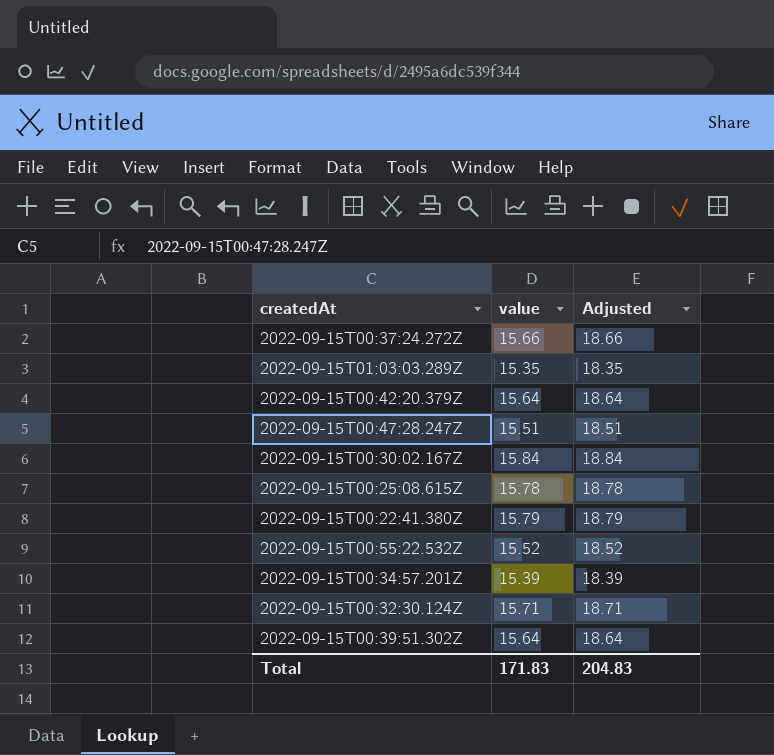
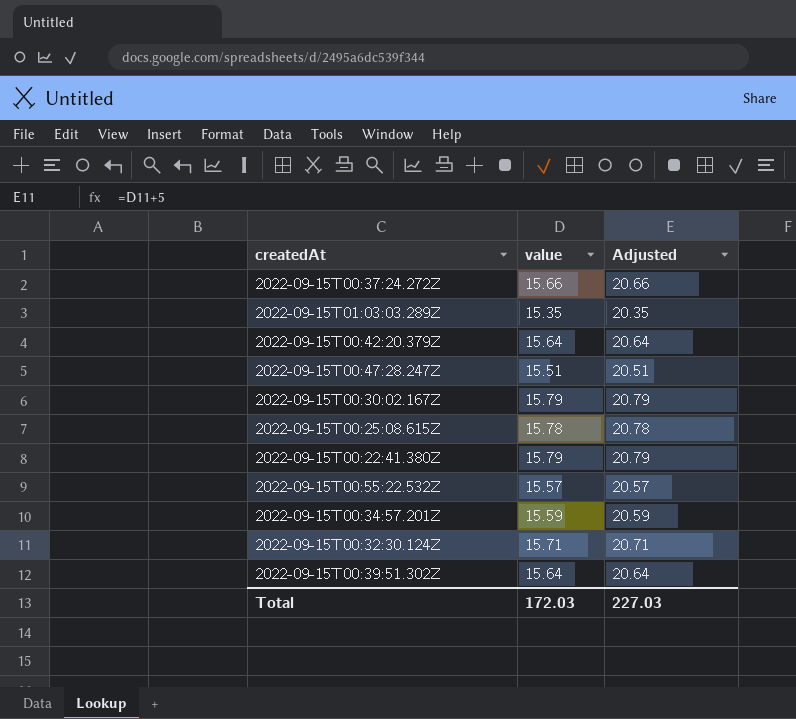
column Adjusted | formula: [value] + 3 -> [value] + 5
2022-09-15T00:30:02.167Z | value: 15.84 -> 15.79
2022-09-15T00:55:22.532Z | value: 15.52 -> 15.57
2022-09-15T00:34:57.201Z | value: 15.39 -> 15.59
Total | value: 171.83 -> 172.03
Total | Adjusted: 204.83 -> 227.03

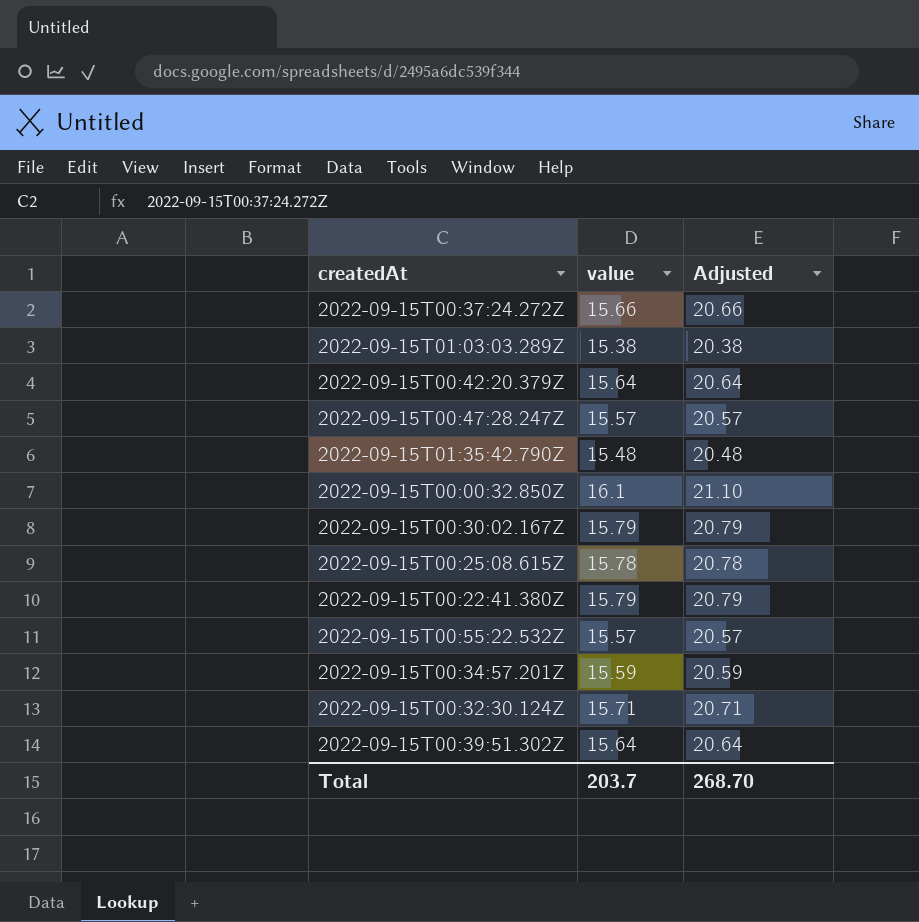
2022-09-15T01:03:03.289Z | value: 15.35 -> 15.38
2022-09-15T01:03:03.289Z | Adjusted: 20.35 -> 20.38
2022-09-15T00:47:28.247Z | value: 15.51 -> 15.57
2022-09-15T00:47:28.247Z | Adjusted: 20.51 -> 20.57
row 2022-09-15T01:35:42.790Z: none -> 15.48 | 20.48
row 2022-09-15T00:00:32.850Z: none -> 16.1 | 21.10
Total | value: 172.03 -> 203.7
Total | Adjusted: 227.03 -> 268.70

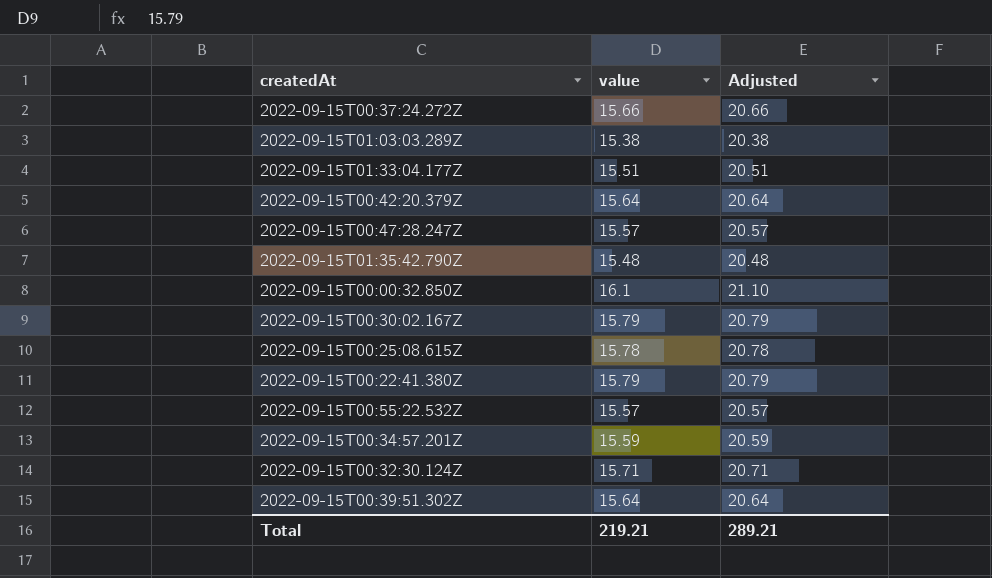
row 2022-09-15T01:33:04.177Z: none -> 15.51 | 20.51
Total | value: 203.7 -> 219.21
Total | Adjusted: 268.70 -> 289.21

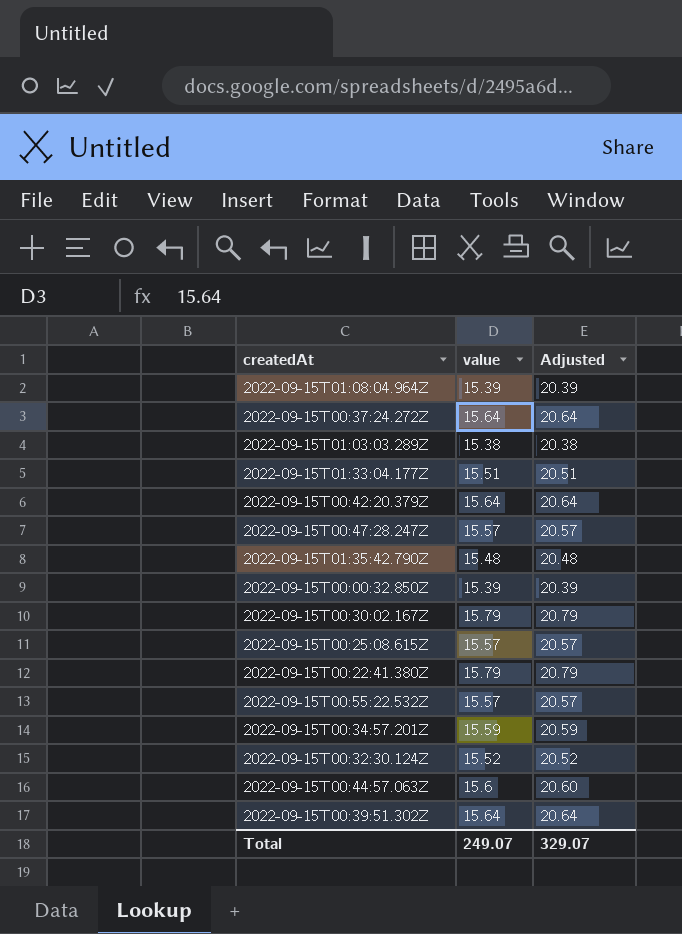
row 2022-09-15T01:08:04.964Z: none -> 15.39 | 20.39
2022-09-15T00:37:24.272Z | value: 15.66 -> 15.64
2022-09-15T00:37:24.272Z | Adjusted: 20.66 -> 20.64
2022-09-15T00:00:32.850Z | value: 16.1 -> 15.39
2022-09-15T00:00:32.850Z | Adjusted: 21.10 -> 20.39
2022-09-15T00:25:08.615Z | value: 15.78 -> 15.57
2022-09-15T00:25:08.615Z | Adjusted: 20.78 -> 20.57
2022-09-15T00:32:30.124Z | value: 15.71 -> 15.52
2022-09-15T00:32:30.124Z | Adjusted: 20.71 -> 20.52
row 2022-09-15T00:44:57.063Z: none -> 15.6 | 20.60
Total | value: 219.21 -> 249.07
Total | Adjusted: 289.21 -> 329.07

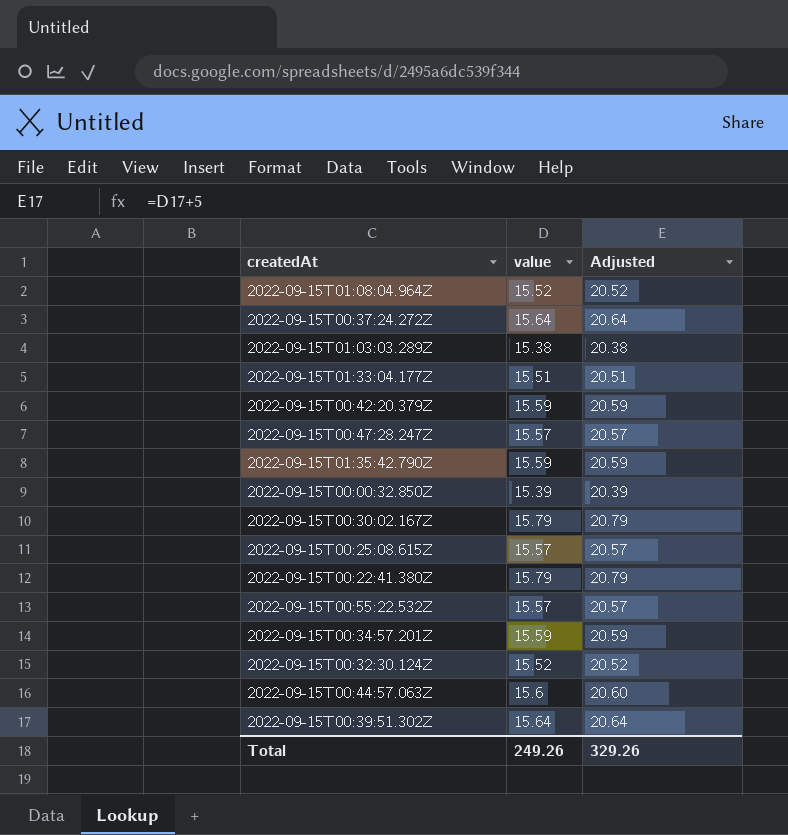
2022-09-15T01:08:04.964Z | value: 15.39 -> 15.52
2022-09-15T01:08:04.964Z | Adjusted: 20.39 -> 20.52
2022-09-15T00:42:20.379Z | value: 15.64 -> 15.59
2022-09-15T00:42:20.379Z | Adjusted: 20.64 -> 20.59
2022-09-15T01:35:42.790Z | value: 15.48 -> 15.59
2022-09-15T01:35:42.790Z | Adjusted: 20.48 -> 20.59
Total | value: 249.07 -> 249.26
Total | Adjusted: 329.07 -> 329.26

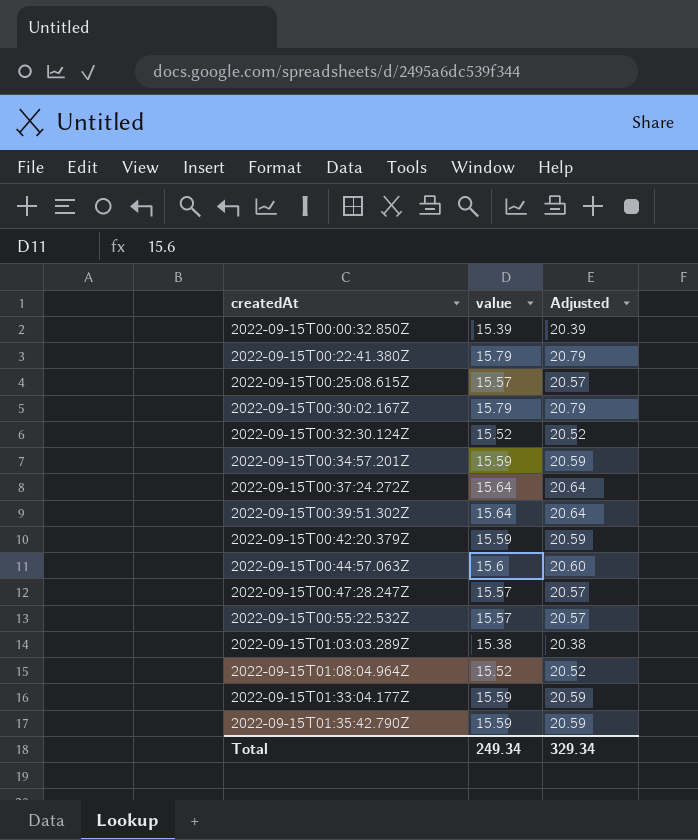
row order: none -> createdAt ascending
2022-09-15T01:33:04.177Z | value: 15.51 -> 15.59
2022-09-15T01:33:04.177Z | Adjusted: 20.51 -> 20.59
Total | value: 249.26 -> 249.34
Total | Adjusted: 329.26 -> 329.34

